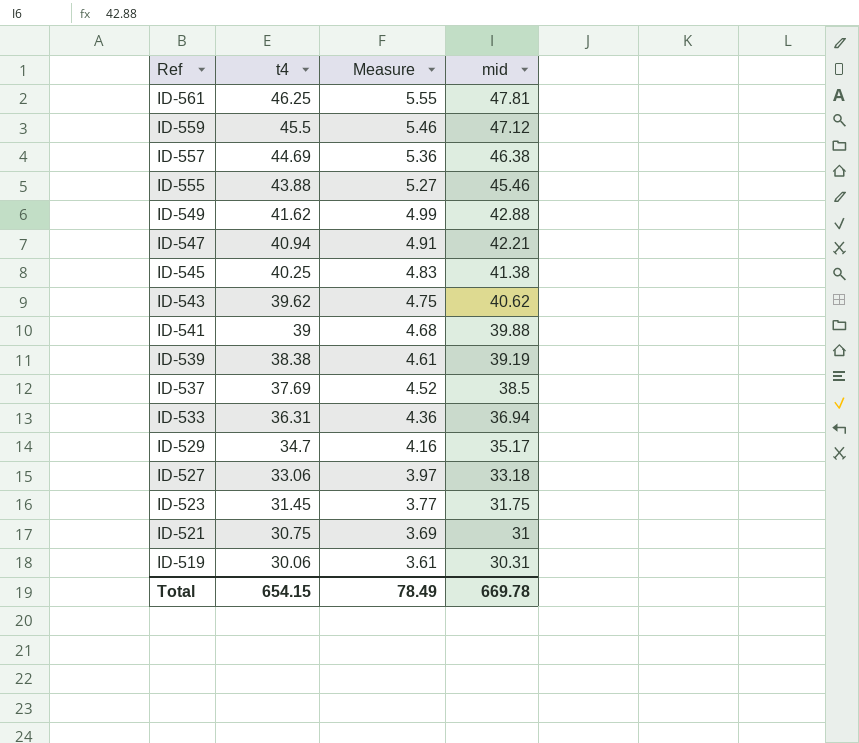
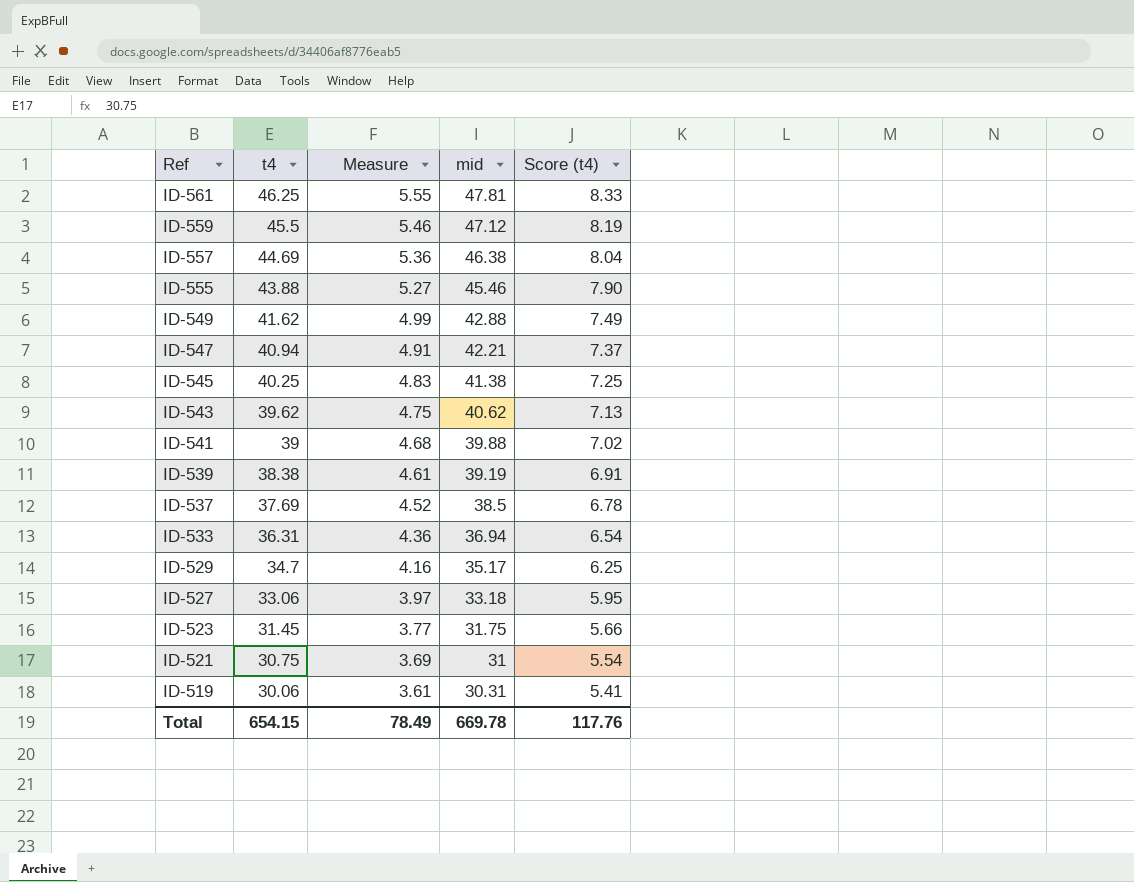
column Score (t4) | formula: none -> [t4] * 0.18

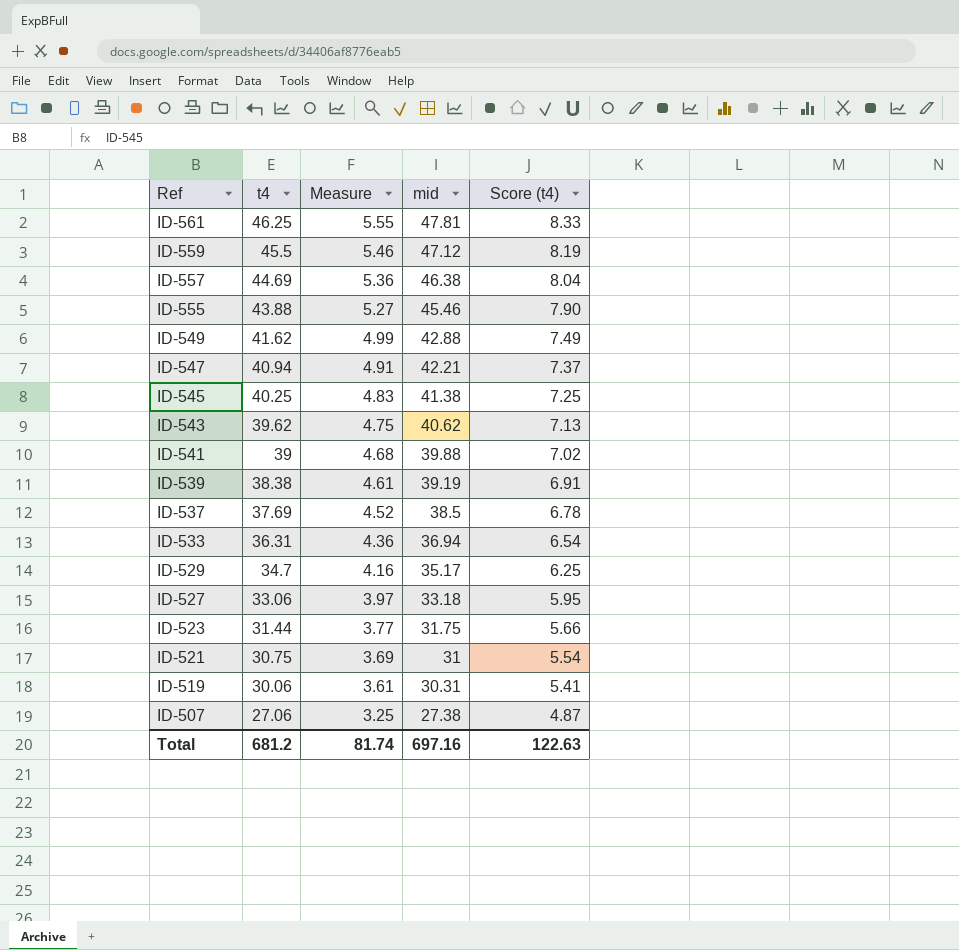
ID-523 | t4: 31.45 -> 31.44
row ID-507: none -> 27.06 | 3.25 | 27.38 | 4.87
Total | t4: 654.15 -> 681.2
Total | Measure: 78.49 -> 81.74
Total | mid: 669.78 -> 697.16
Total | Score (t4): 117.76 -> 122.63

